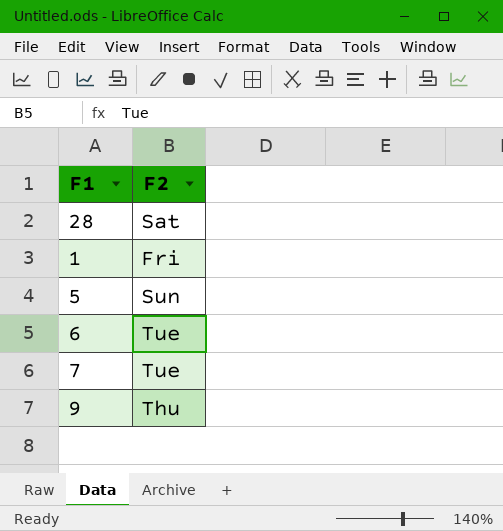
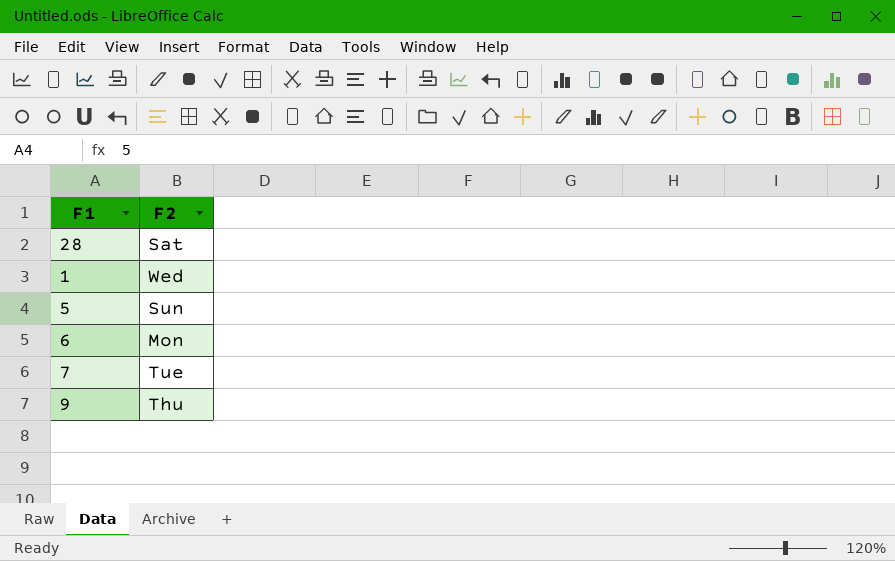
1 | F2: Fri -> Wed
6 | F2: Tue -> Mon

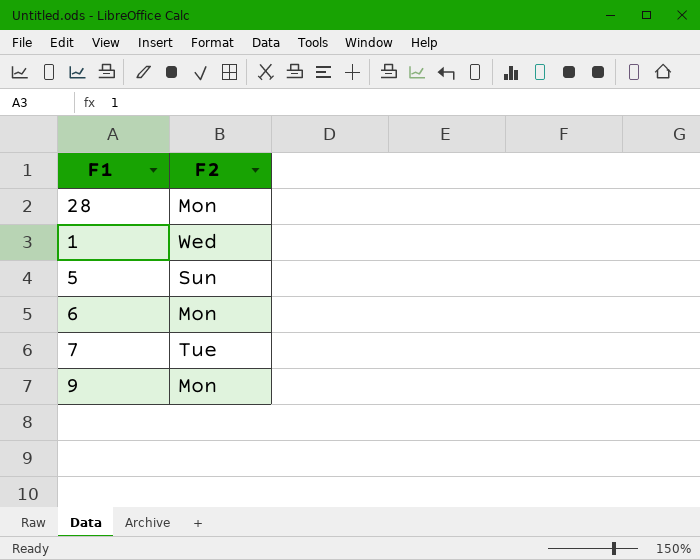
28 | F2: Sat -> Mon
9 | F2: Thu -> Mon

